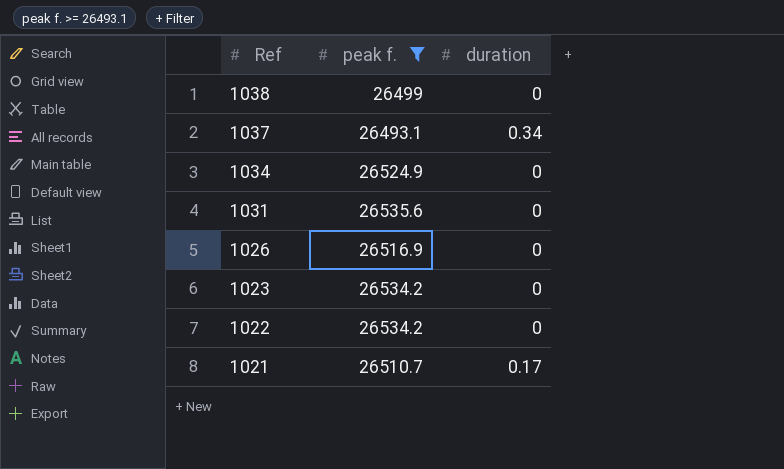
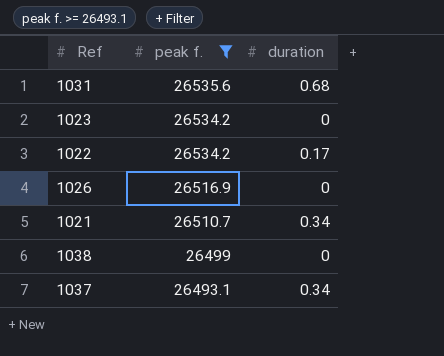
row order: Ref descending -> peak f. descending
row 1034: 26524.9 | 0 -> none
1031 | duration: 0 -> 0.68
1022 | duration: 0 -> 0.17
1021 | duration: 0.17 -> 0.34

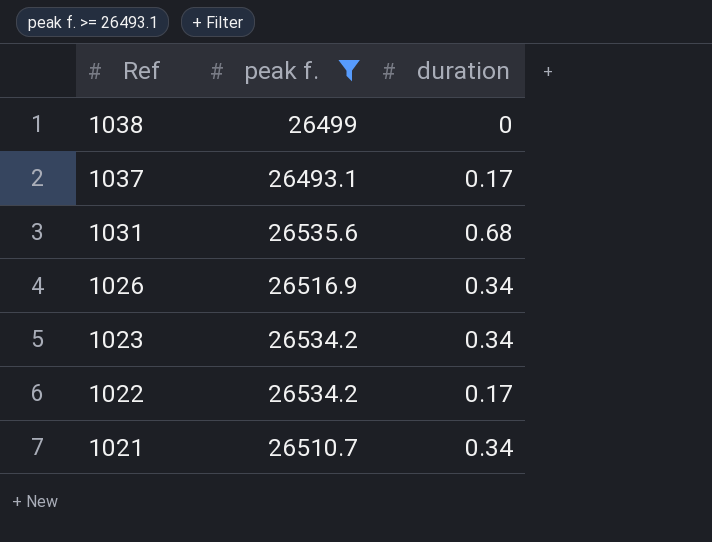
row order: peak f. descending -> Ref descending
1037 | duration: 0.34 -> 0.17
1026 | duration: 0 -> 0.34
1023 | duration: 0 -> 0.34

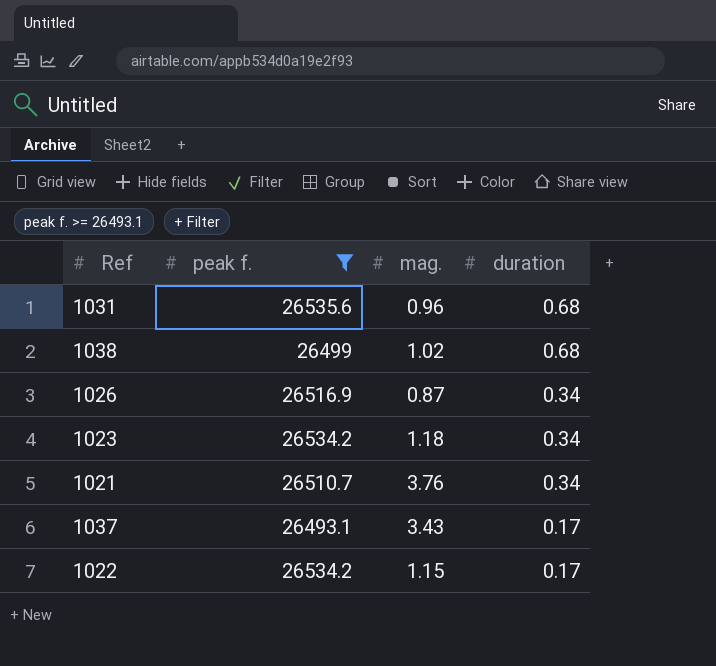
row order: Ref descending -> duration descending
column mag. | position: none -> 3
1038 | duration: 0 -> 0.68

